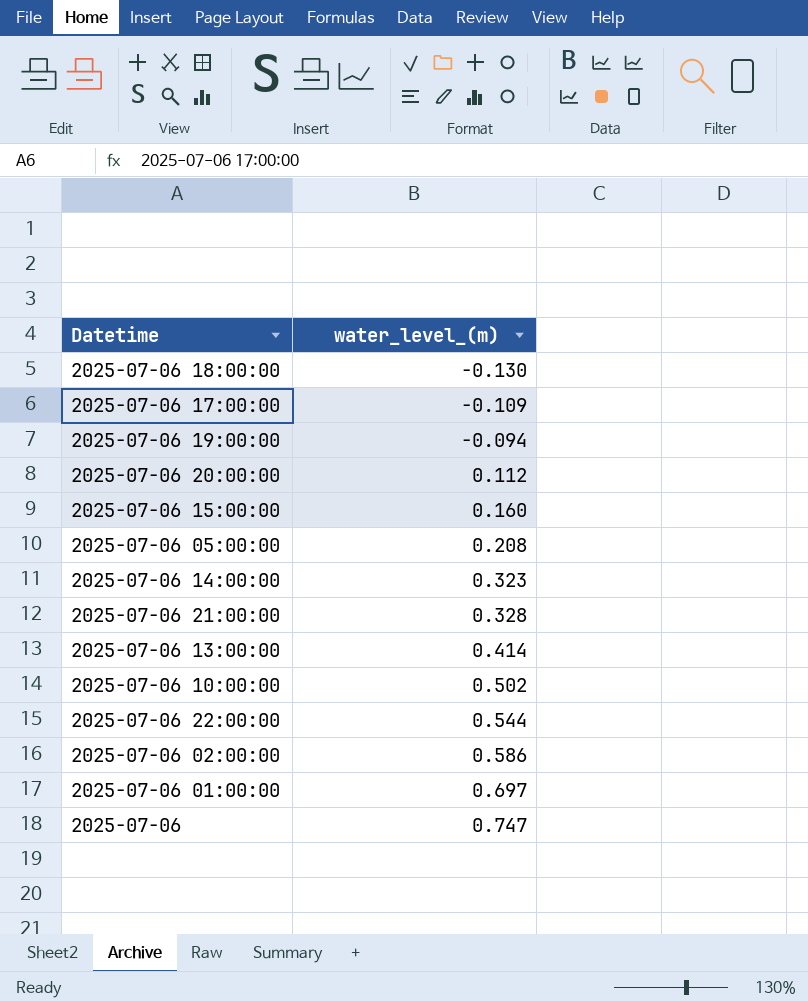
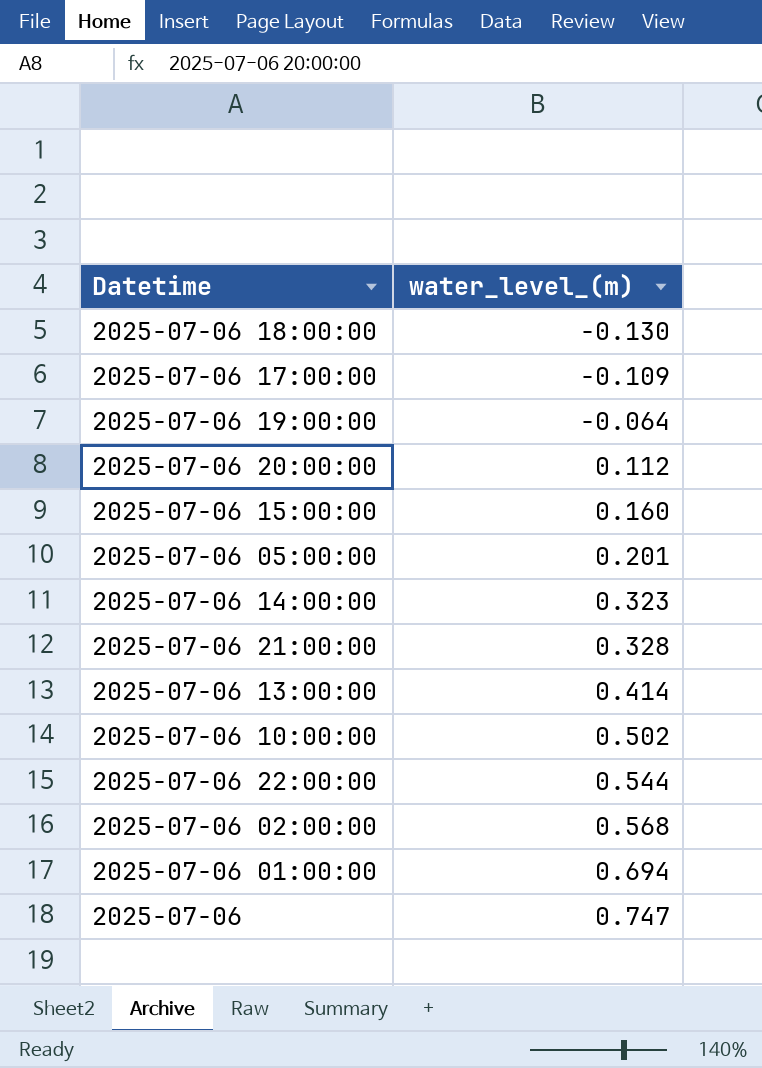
2025-07-06 19:00:00 | water_level_(m): -0.094 -> -0.064
2025-07-06 05:00:00 | water_level_(m): 0.208 -> 0.201
2025-07-06 02:00:00 | water_level_(m): 0.586 -> 0.568
2025-07-06 01:00:00 | water_level_(m): 0.697 -> 0.694

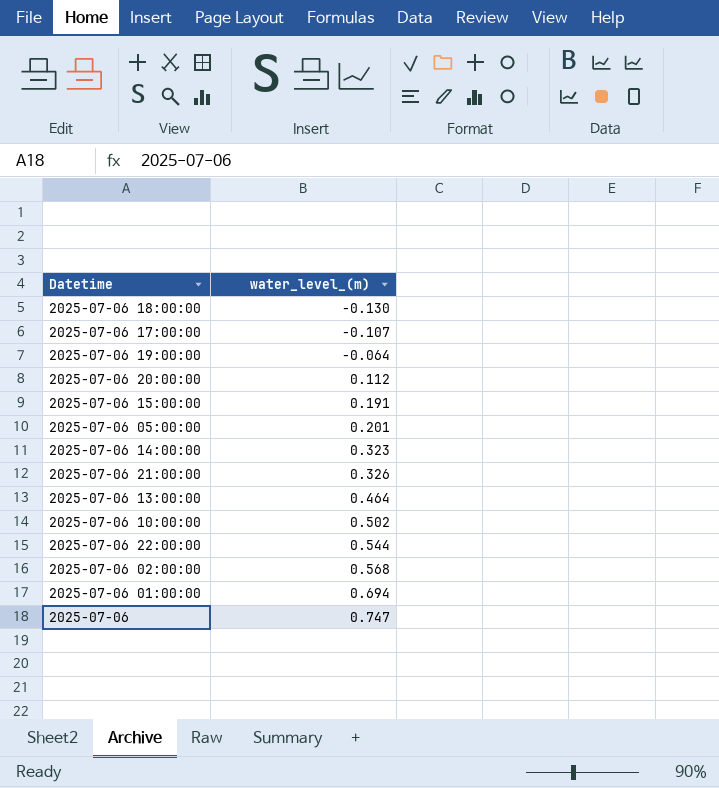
2025-07-06 17:00:00 | water_level_(m): -0.109 -> -0.107
2025-07-06 15:00:00 | water_level_(m): 0.160 -> 0.191
2025-07-06 21:00:00 | water_level_(m): 0.328 -> 0.326
2025-07-06 13:00:00 | water_level_(m): 0.414 -> 0.464

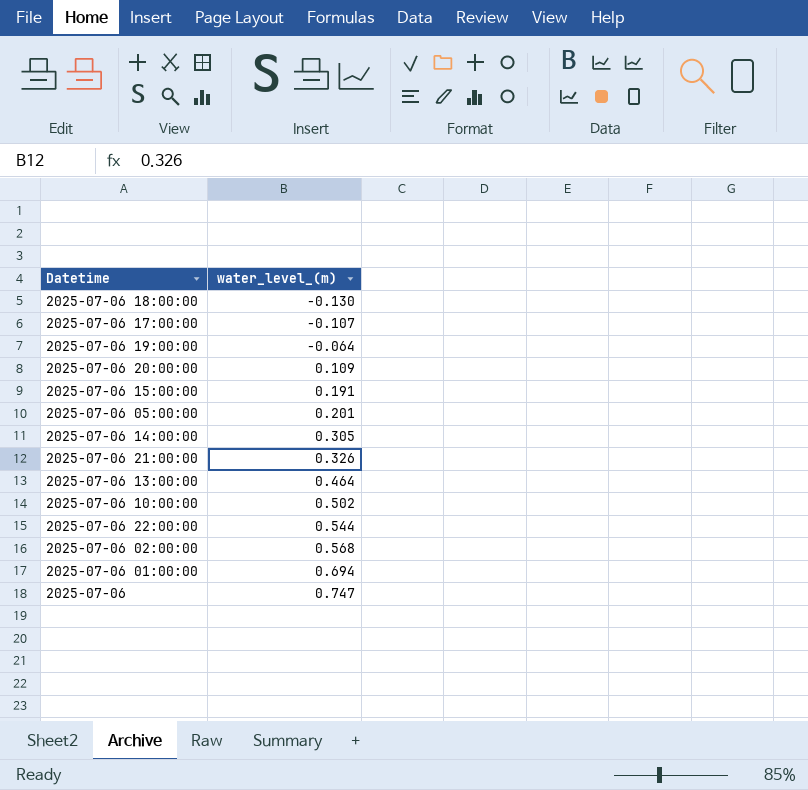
2025-07-06 20:00:00 | water_level_(m): 0.112 -> 0.109
2025-07-06 14:00:00 | water_level_(m): 0.323 -> 0.305

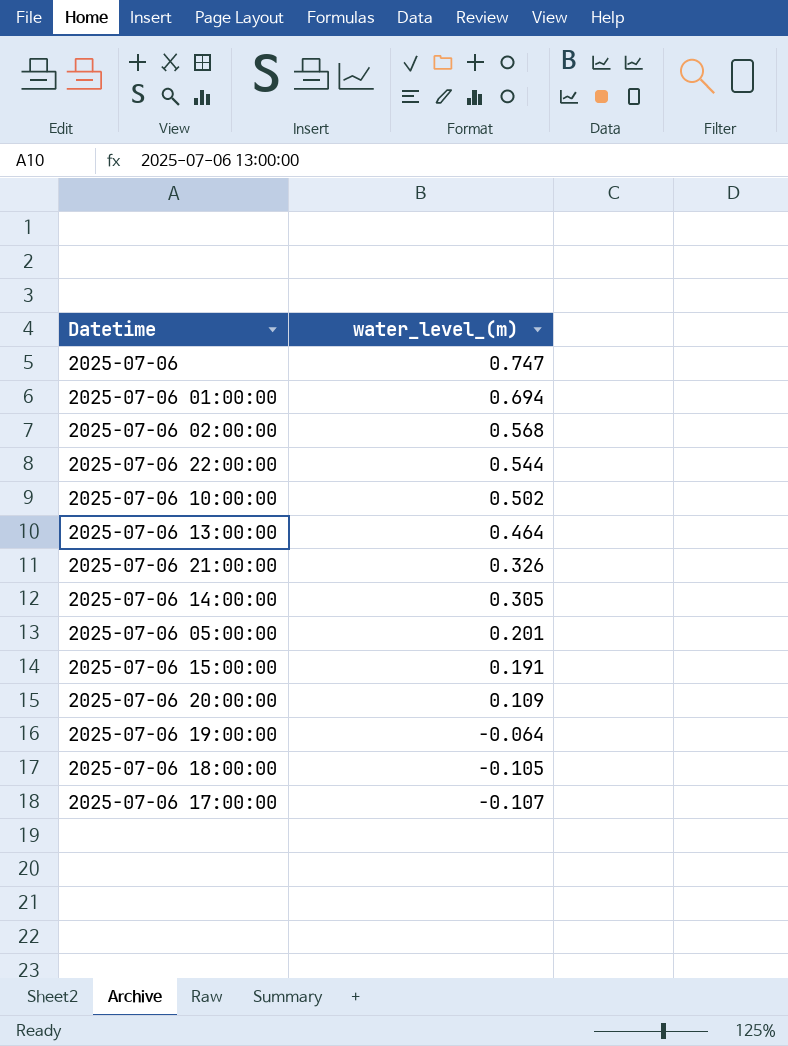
row order: water_level_(m) ascending -> water_level_(m) descending
2025-07-06 18:00:00 | water_level_(m): -0.130 -> -0.105

